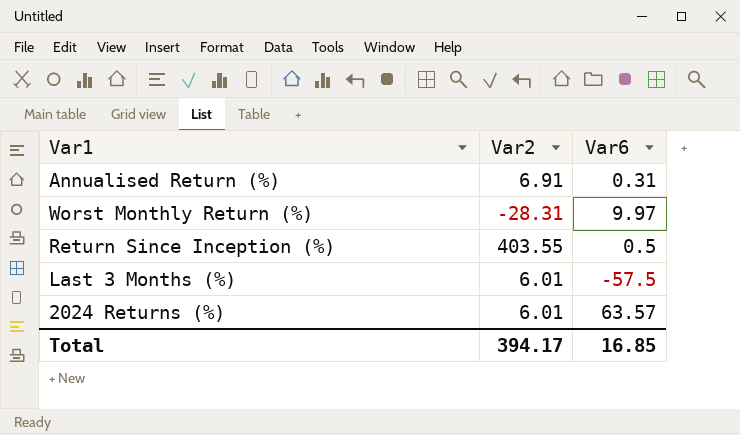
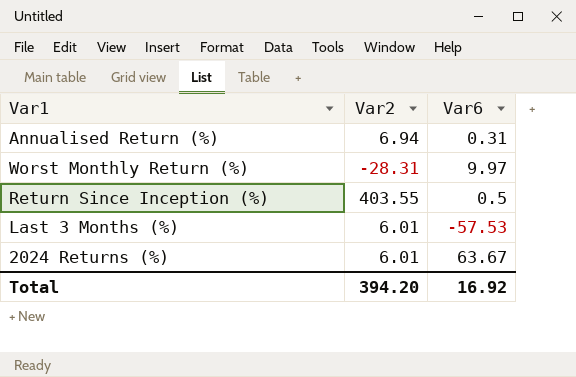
Annualised Return (%) | Var2: 6.91 -> 6.94
Last 3 Months (%) | Var6: -57.5 -> -57.53
2024 Returns (%) | Var6: 63.57 -> 63.67
Total | Var2: 394.17 -> 394.20
Total | Var6: 16.85 -> 16.92

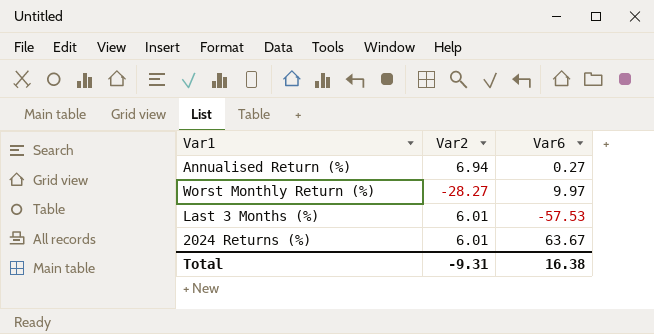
row Return Since Inception (%): 403.55 | 0.5 -> none
Annualised Return (%) | Var6: 0.31 -> 0.27
Worst Monthly Return (%) | Var2: -28.31 -> -28.27
Total | Var2: 394.20 -> -9.31
Total | Var6: 16.92 -> 16.38

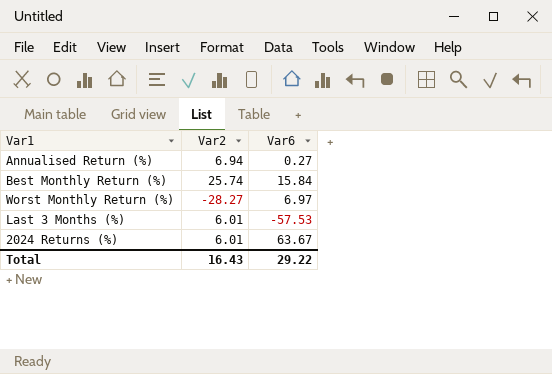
row Best Monthly Return (%): none -> 25.74 | 15.84
Worst Monthly Return (%) | Var6: 9.97 -> 6.97
Total | Var2: -9.31 -> 16.43
Total | Var6: 16.38 -> 29.22

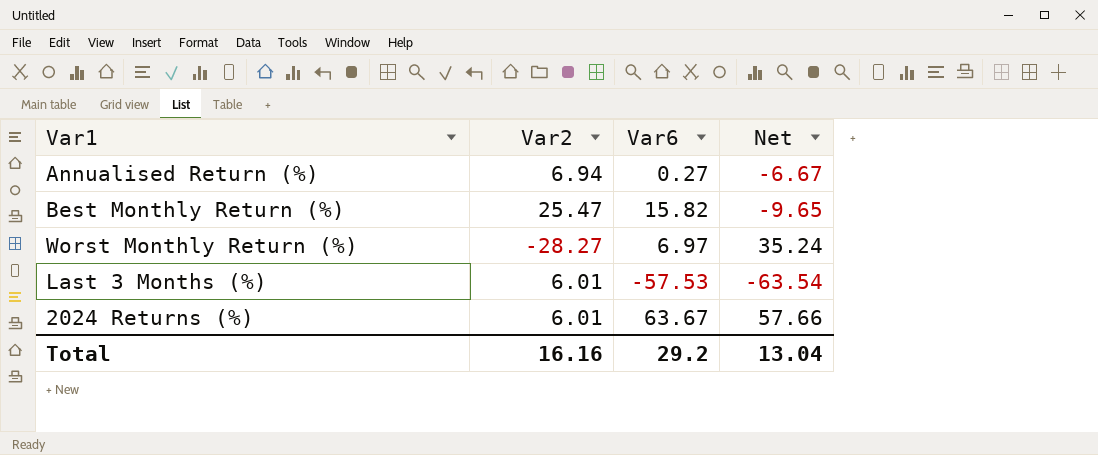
column Net | formula: none -> [Var6] - [Var2]
Best Monthly Return (%) | Var2: 25.74 -> 25.47
Best Monthly Return (%) | Var6: 15.84 -> 15.82
Total | Var2: 16.43 -> 16.16
Total | Var6: 29.22 -> 29.2

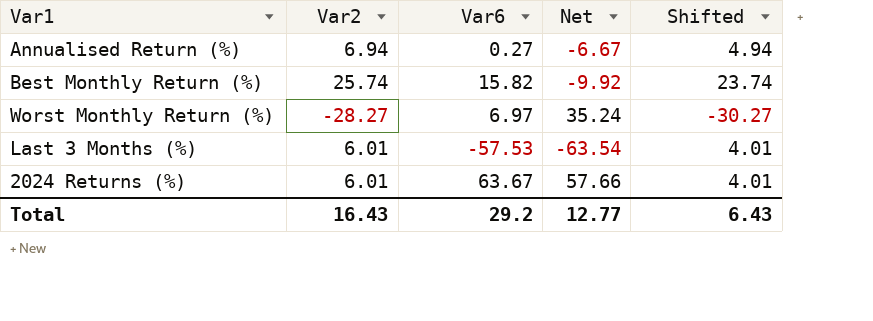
column Shifted | formula: none -> [Var2] - 2
Best Monthly Return (%) | Var2: 25.47 -> 25.74
Best Monthly Return (%) | Net: -9.65 -> -9.92
Total | Var2: 16.16 -> 16.43
Total | Net: 13.04 -> 12.77

